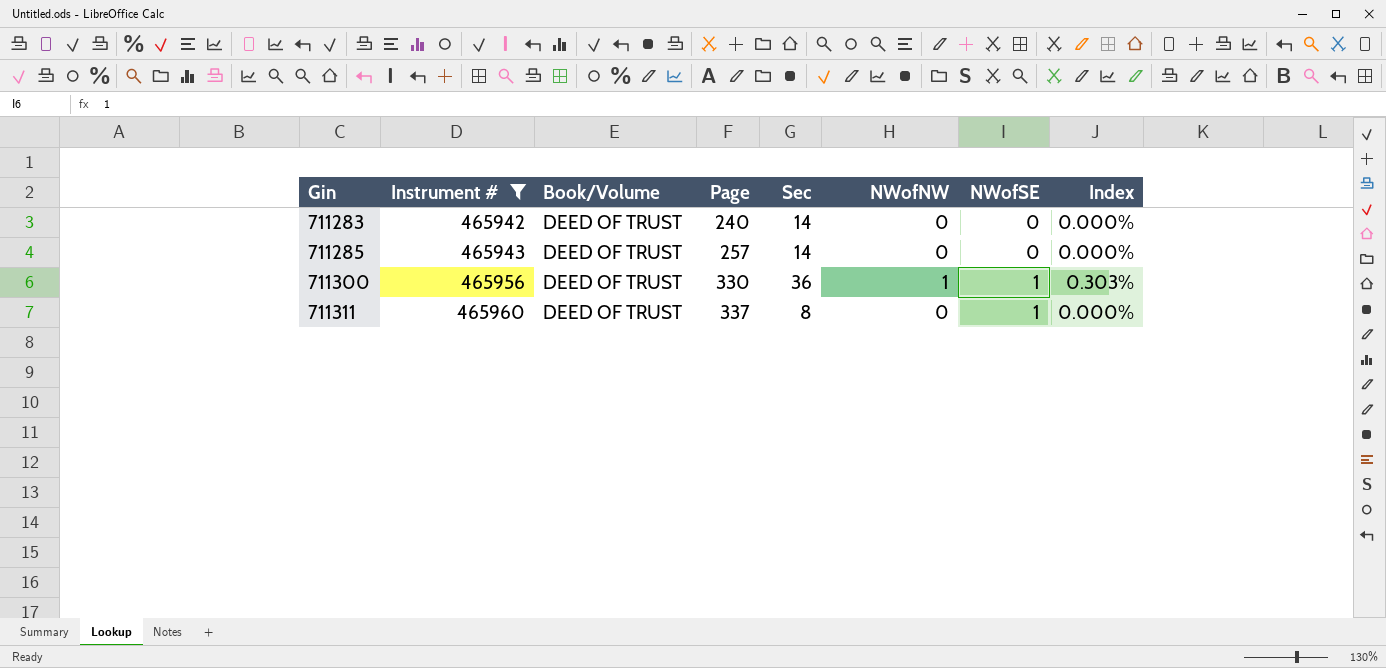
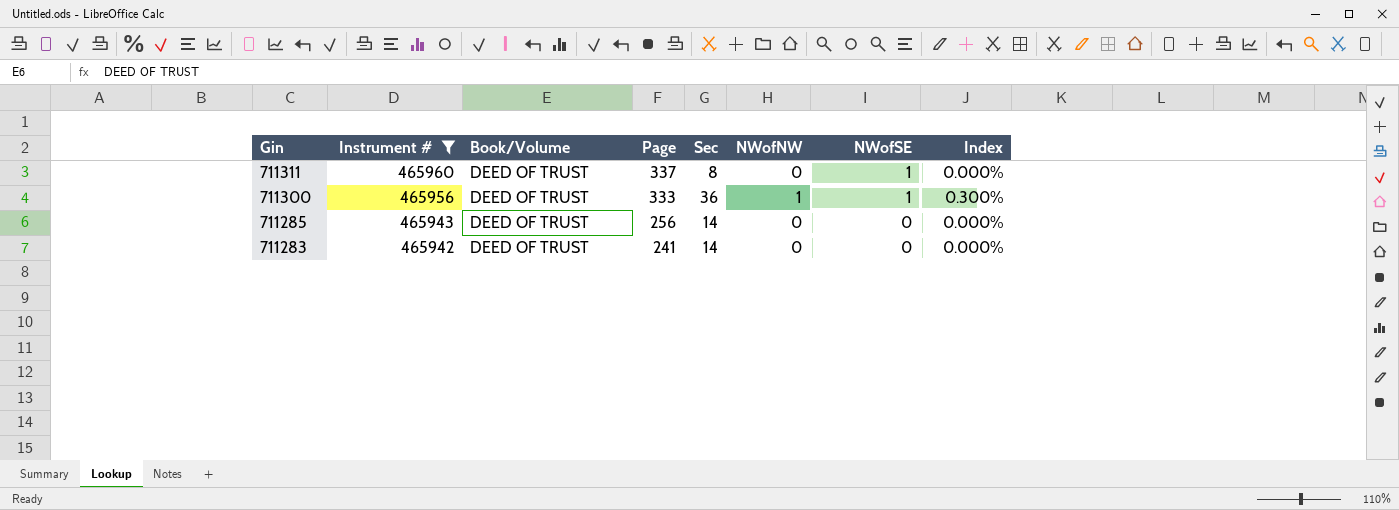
row order: Gin ascending -> Gin descending
711300 | Page: 330 -> 333
711300 | Index: 0.303% -> 0.300%
711285 | Page: 257 -> 256
711283 | Page: 240 -> 241

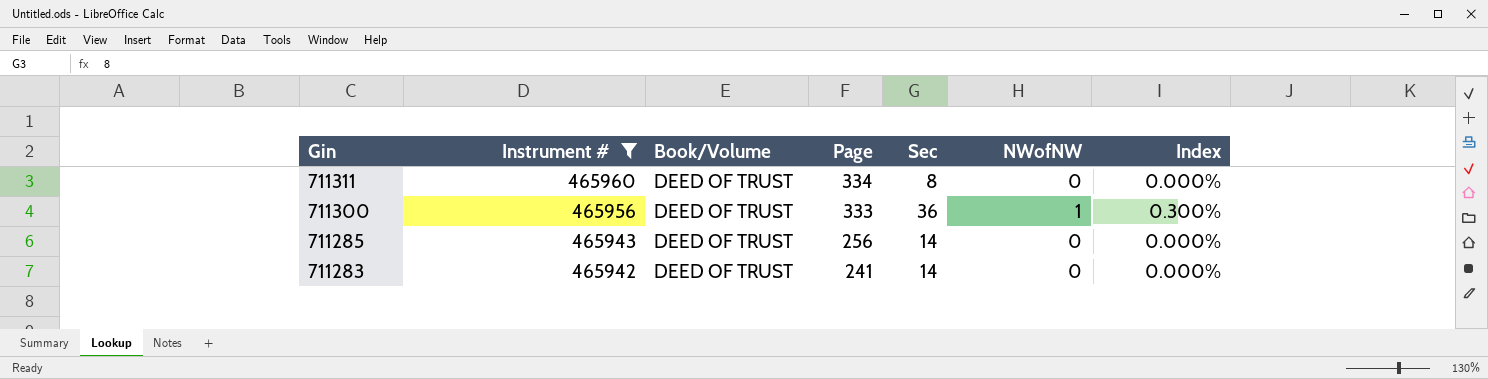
column NWofSE | position: 7 -> none
711311 | Page: 337 -> 334

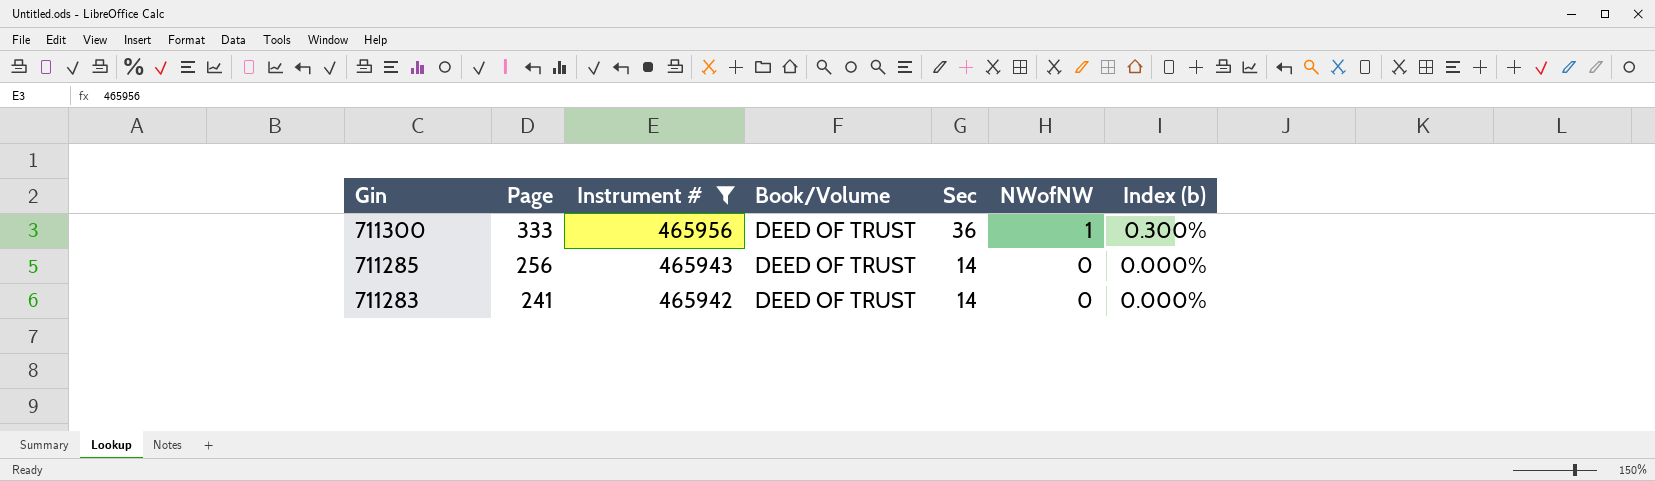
column Page | position: 4 -> 2
column name: Index -> Index (b)
row 711311: 465960 | DEED OF TRUST | 334 | 8 | 0 | 0.000% -> none

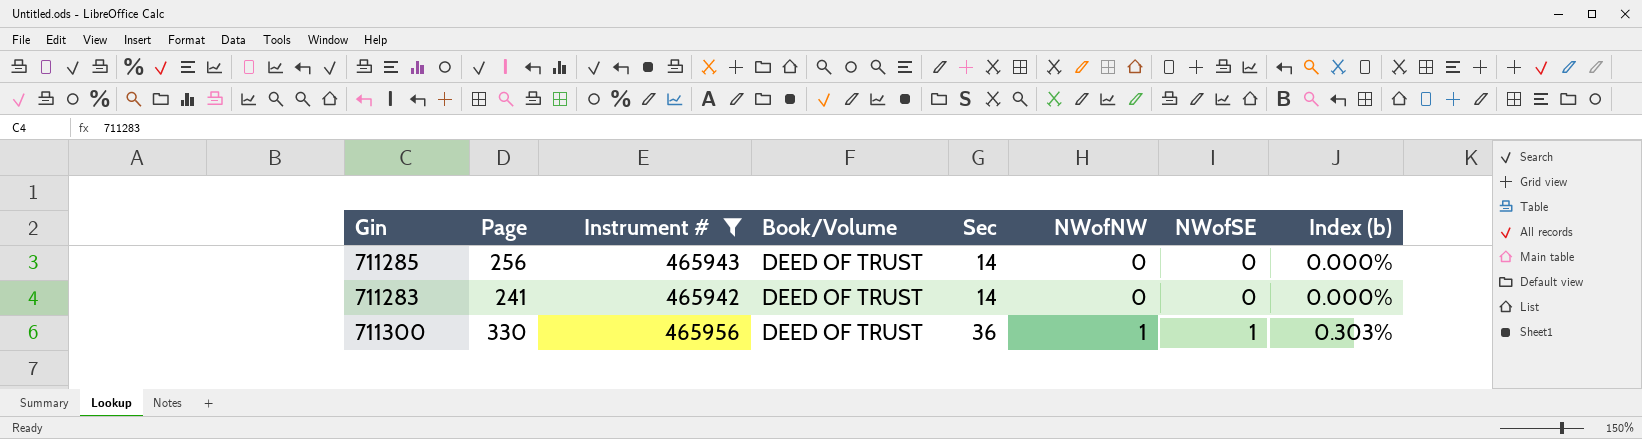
row order: Gin descending -> Sec ascending
column NWofSE | position: none -> 7
711300 | Page: 333 -> 330
711300 | Index (b): 0.300% -> 0.303%

